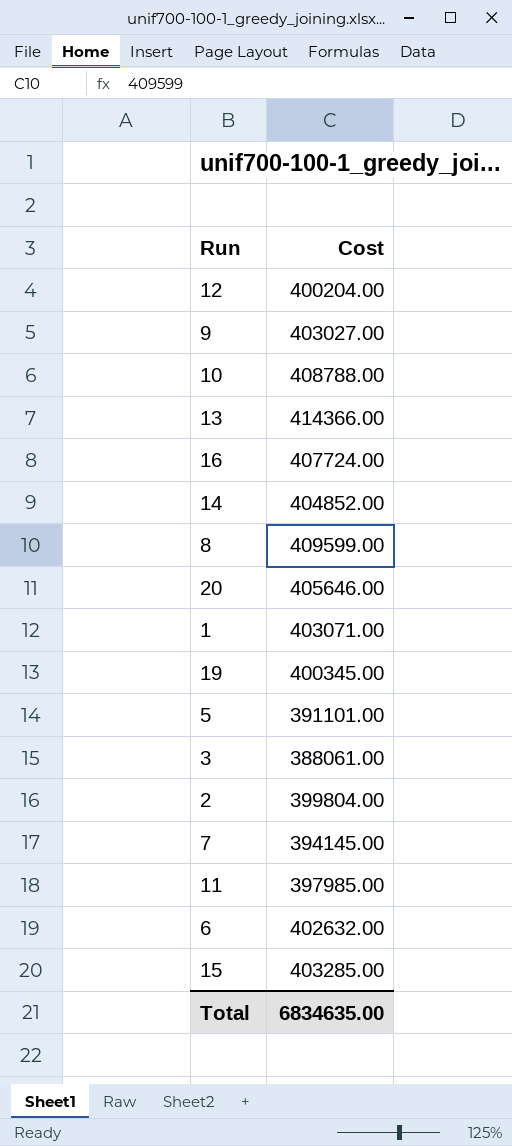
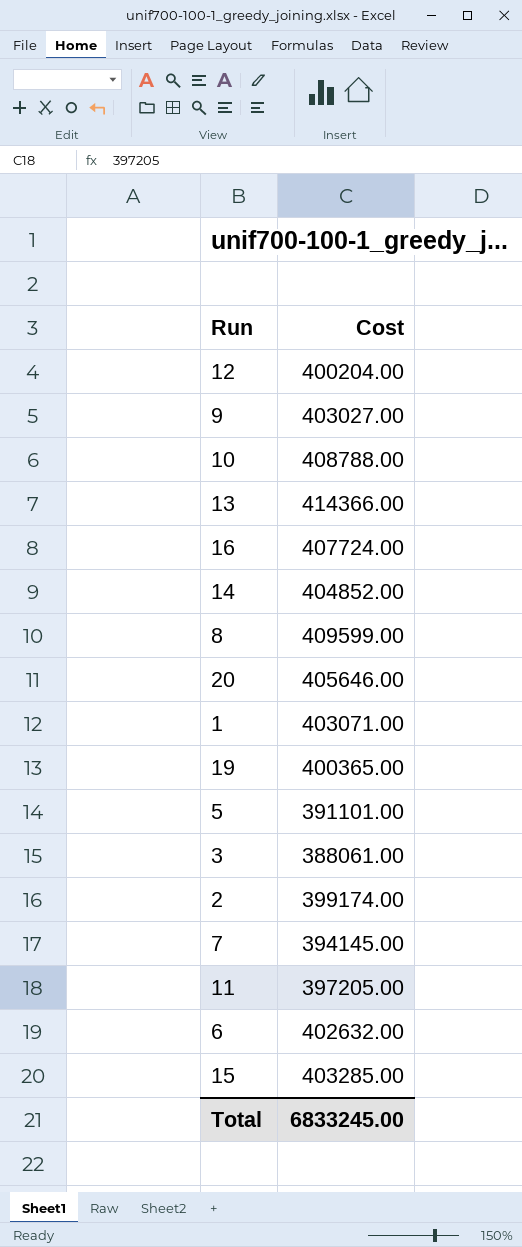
19 | Cost: 400345.00 -> 400365.00
2 | Cost: 399804.00 -> 399174.00
11 | Cost: 397985.00 -> 397205.00
Total | Cost: 6834635.00 -> 6833245.00

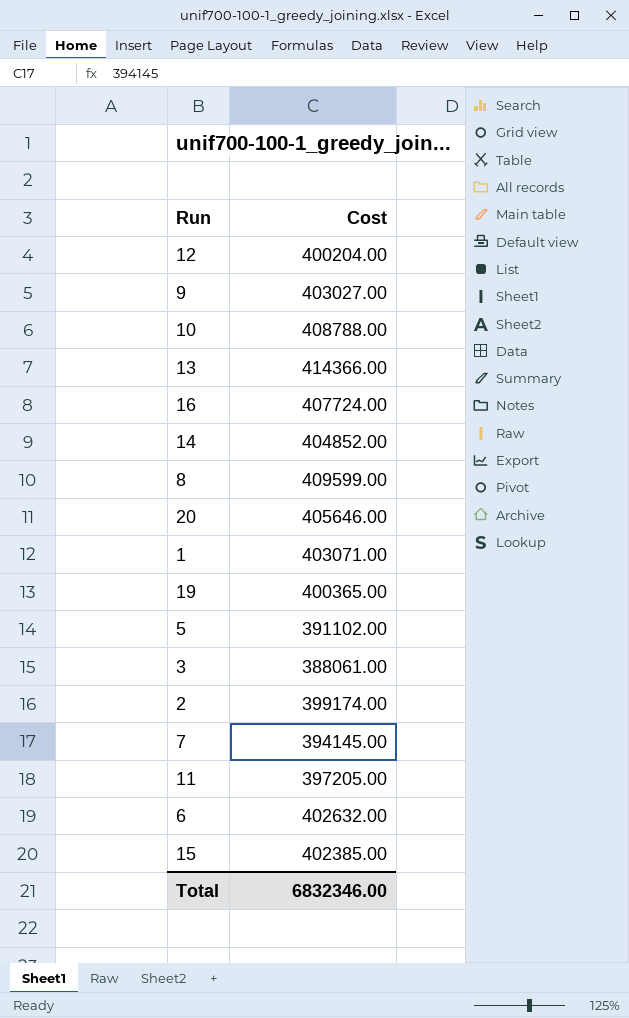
5 | Cost: 391101.00 -> 391102.00
15 | Cost: 403285.00 -> 402385.00
Total | Cost: 6833245.00 -> 6832346.00

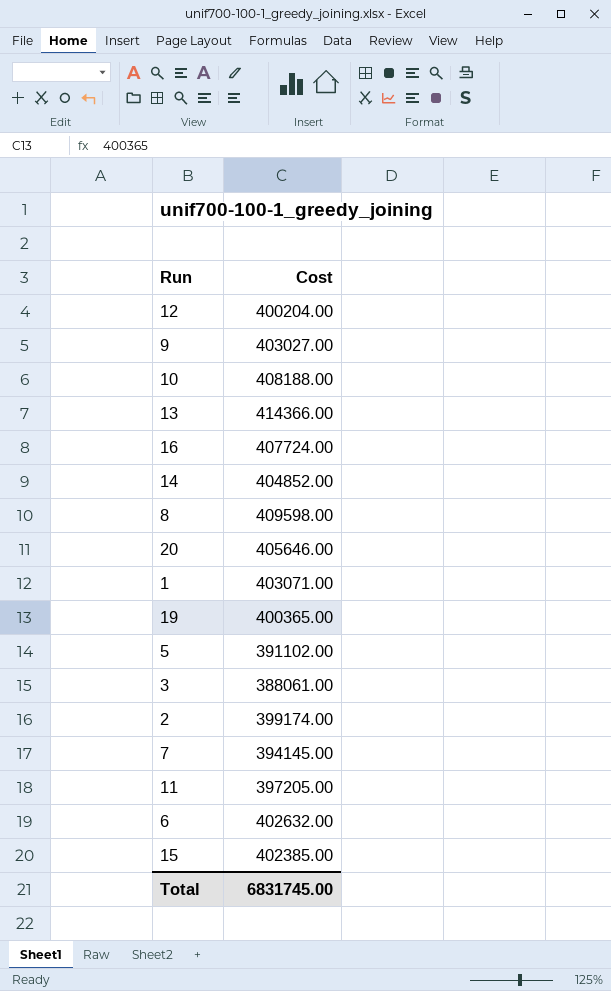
10 | Cost: 408788.00 -> 408188.00
8 | Cost: 409599.00 -> 409598.00
Total | Cost: 6832346.00 -> 6831745.00

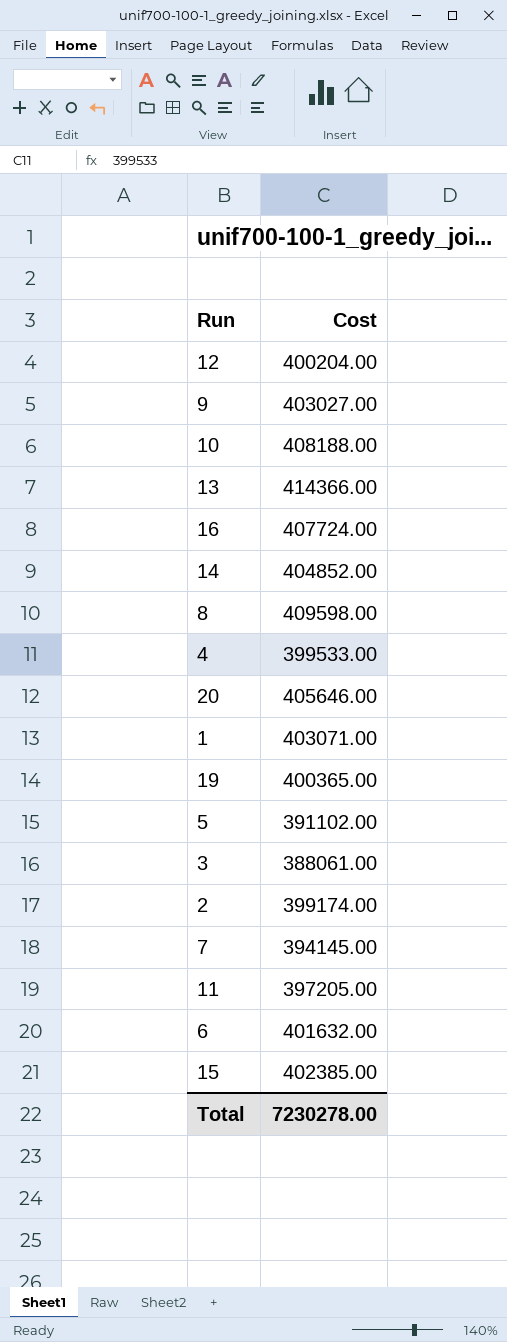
row 4: none -> 399533.00
6 | Cost: 402632.00 -> 401632.00
Total | Cost: 6831745.00 -> 7230278.00

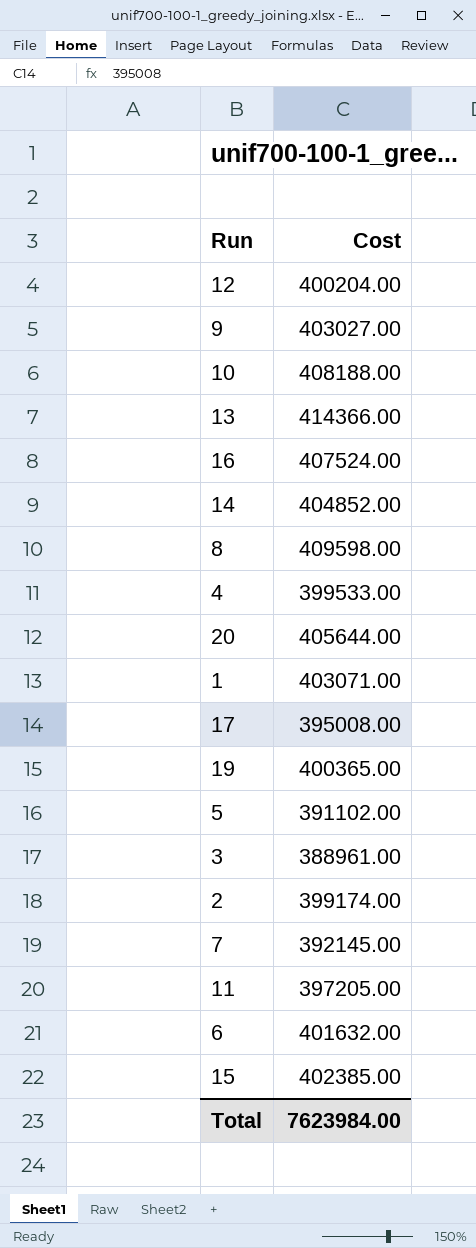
16 | Cost: 407724.00 -> 407524.00
20 | Cost: 405646.00 -> 405644.00
row 17: none -> 395008.00
3 | Cost: 388061.00 -> 388961.00
7 | Cost: 394145.00 -> 392145.00
Total | Cost: 7230278.00 -> 7623984.00

